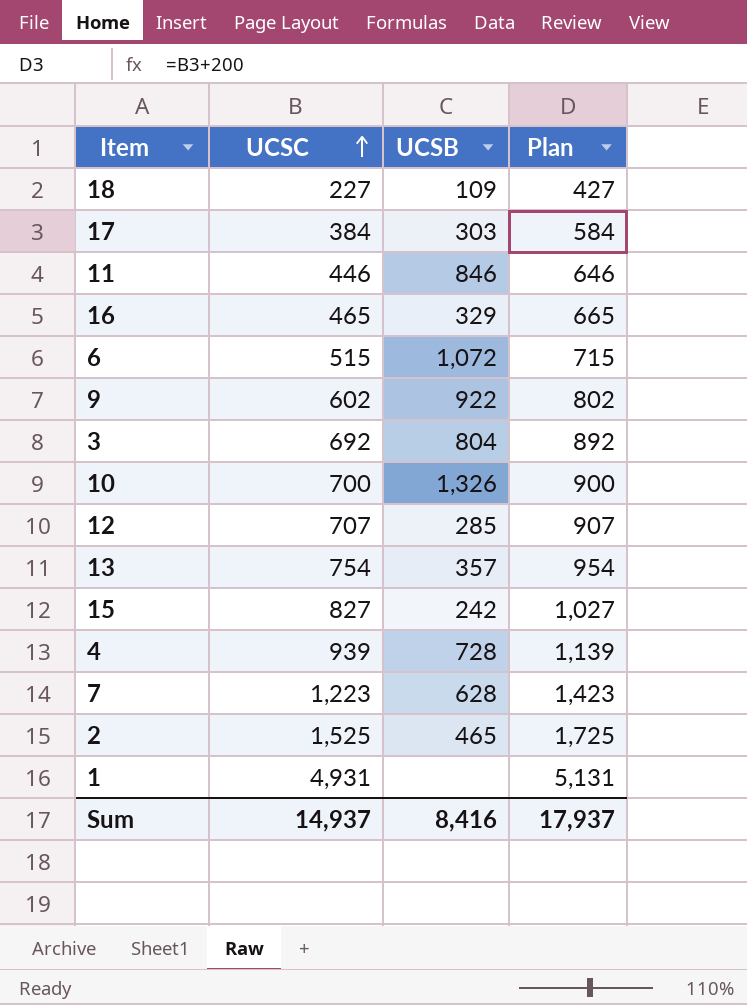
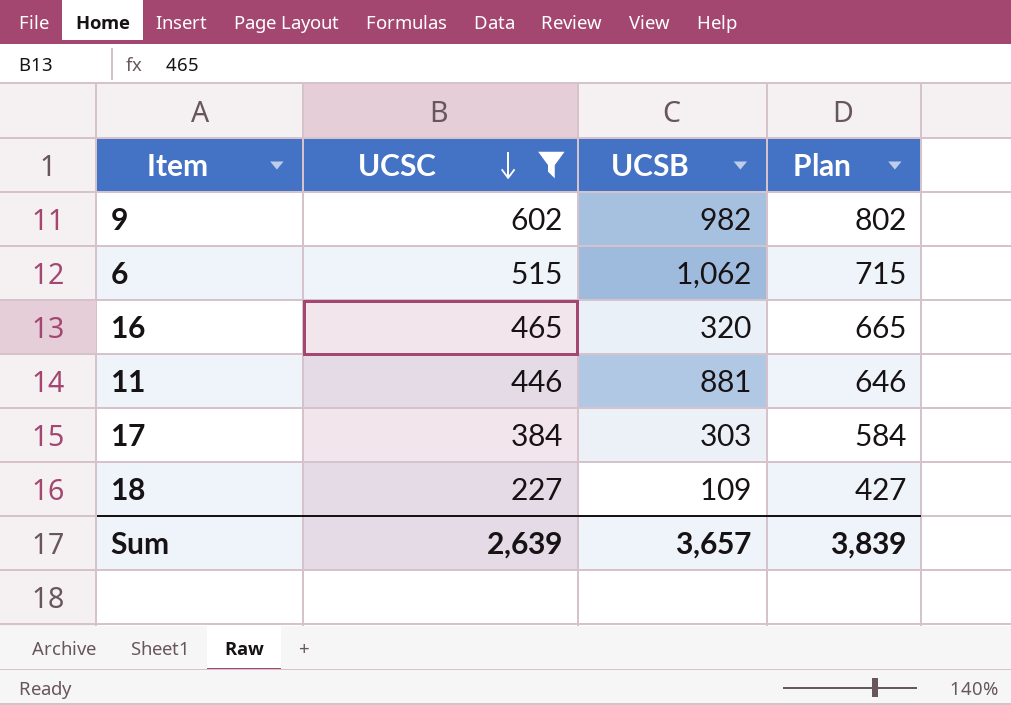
filter: none -> UCSC <= 602
row order: UCSC ascending -> UCSC descending
9 | UCSB: 922 -> 982
6 | UCSB: 1,072 -> 1,062
16 | UCSB: 329 -> 320
11 | UCSB: 846 -> 881
Sum | UCSC: 14,937 -> 2,639
Sum | UCSB: 8,416 -> 3,657
Sum | Plan: 17,937 -> 3,839

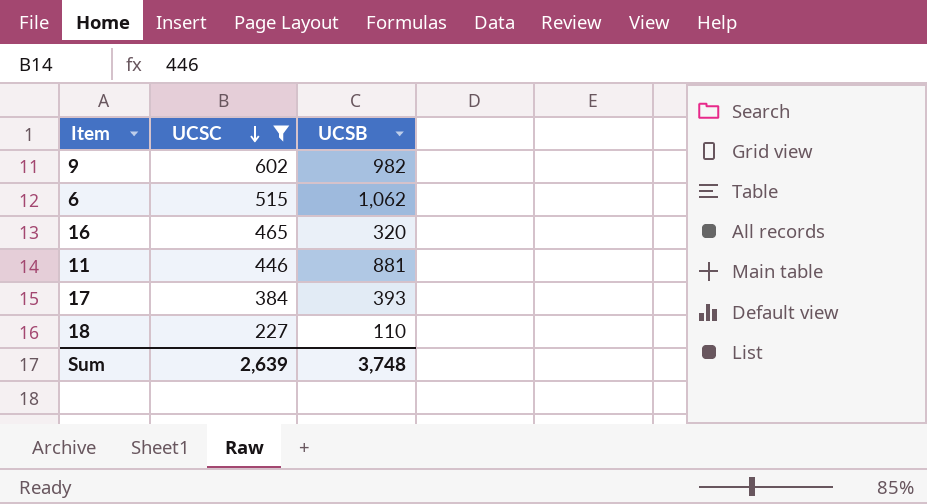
column Plan | formula: [UCSC] + 200 -> none
17 | UCSB: 303 -> 393
18 | UCSB: 109 -> 110
Sum | UCSB: 3,657 -> 3,748

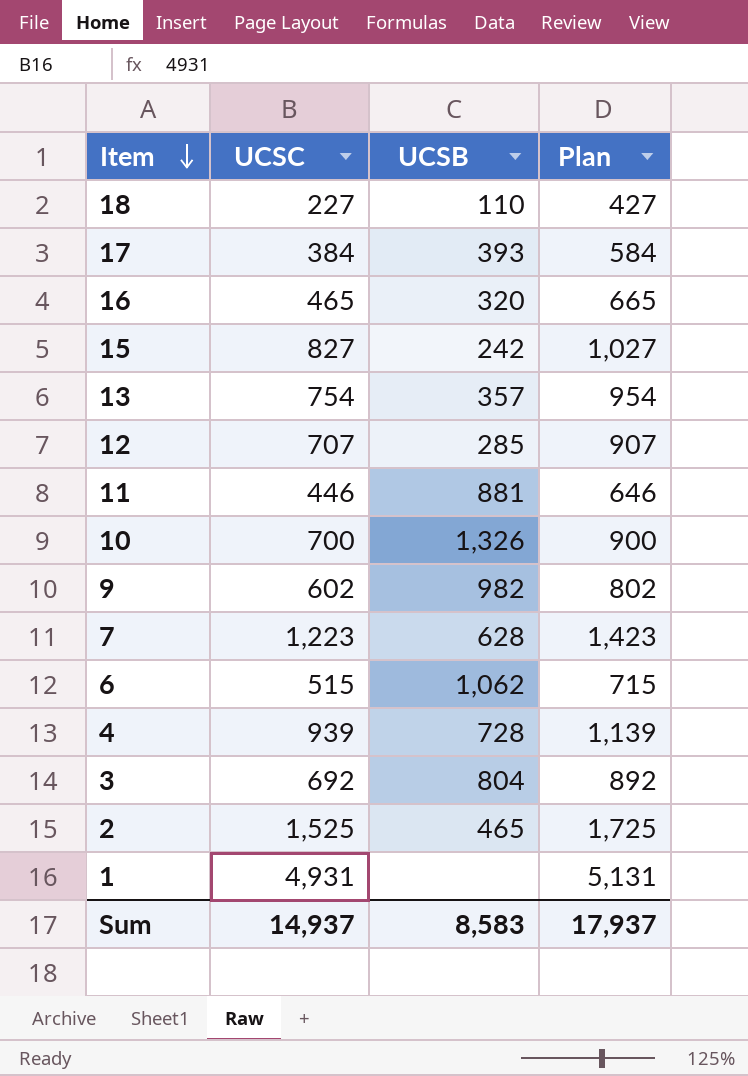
filter: UCSC <= 602 -> none
row order: UCSC descending -> Item descending
column Plan | formula: none -> [UCSC] + 200
Sum | UCSC: 2,639 -> 14,937
Sum | UCSB: 3,748 -> 8,583

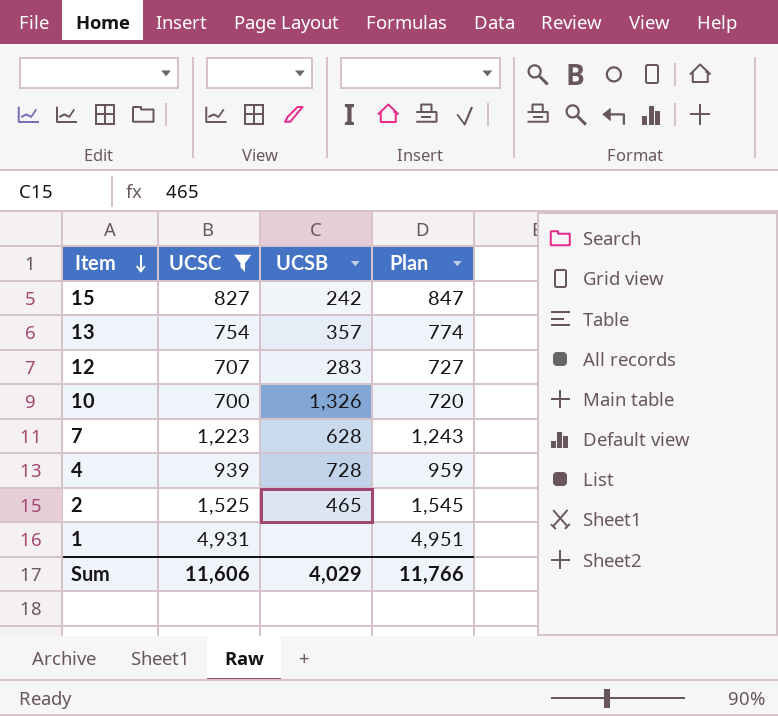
filter: none -> UCSC >= 700
column Plan | formula: [UCSC] + 200 -> [UCSC] + 20
12 | UCSB: 285 -> 283
Sum | UCSC: 14,937 -> 11,606
Sum | UCSB: 8,583 -> 4,029
Sum | Plan: 17,937 -> 11,766

